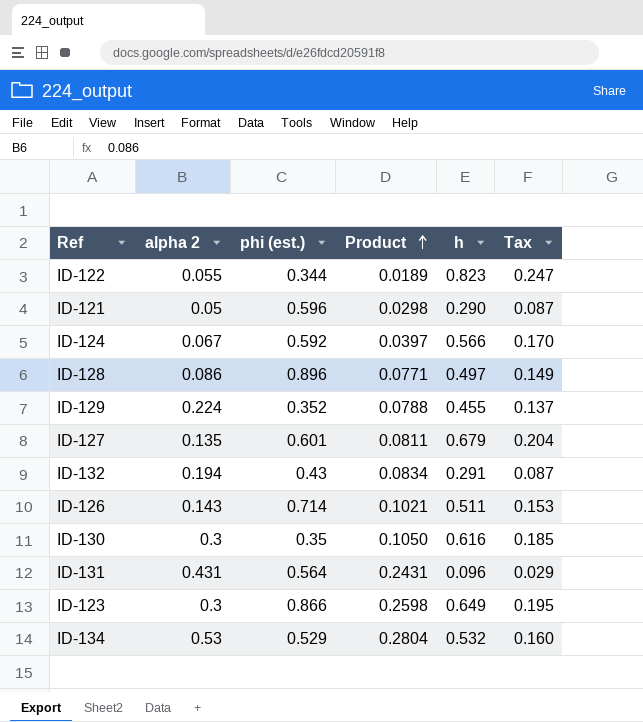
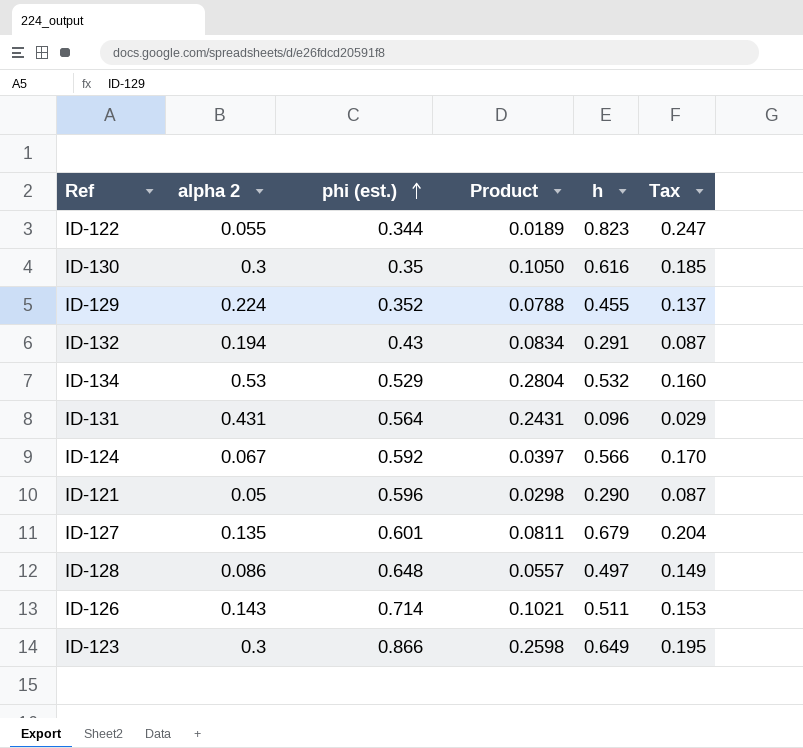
row order: Product ascending -> phi (est.) ascending
ID-128 | phi (est.): 0.896 -> 0.648
ID-128 | Product: 0.0771 -> 0.0557

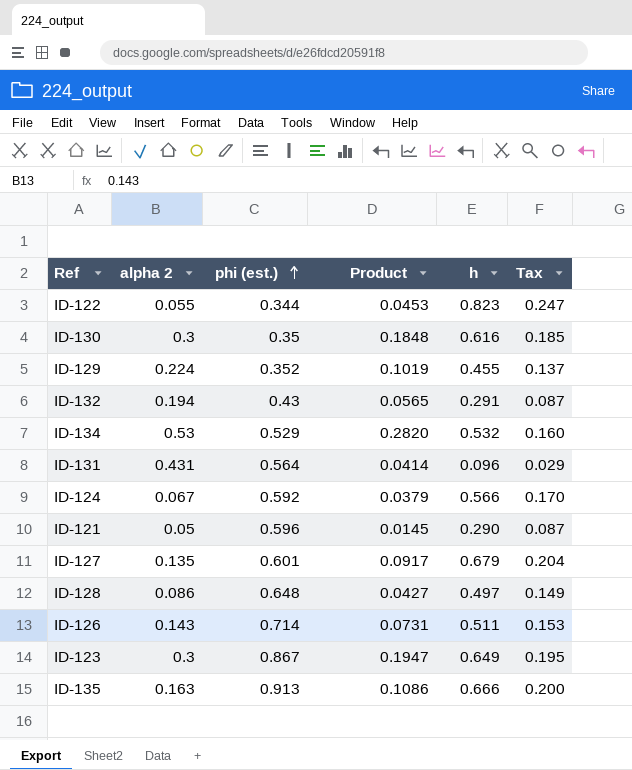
column Product | formula: [alpha 2] * [phi (est.)] -> [alpha 2] * [h]
ID-123 | phi (est.): 0.866 -> 0.867
row ID-135: none -> 0.163 | 0.913 | 0.1086 | 0.666 | 0.200

